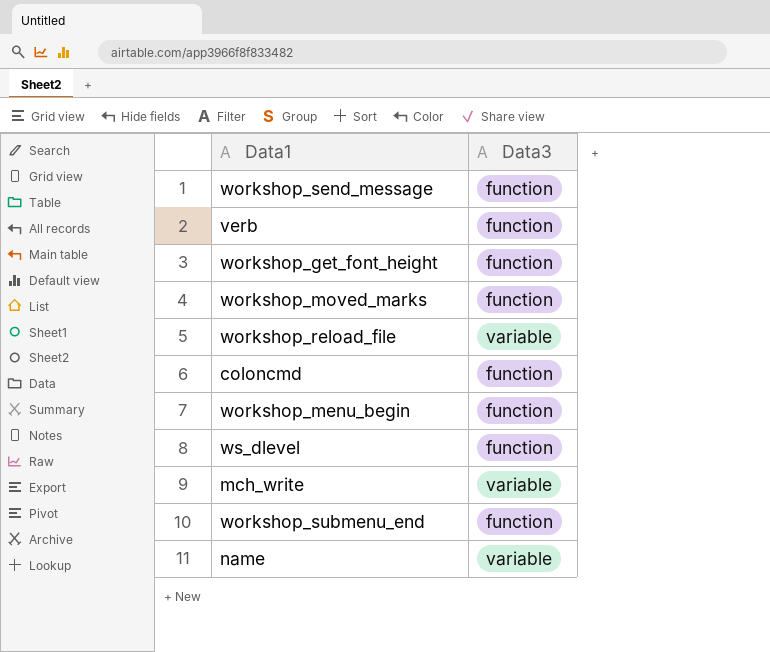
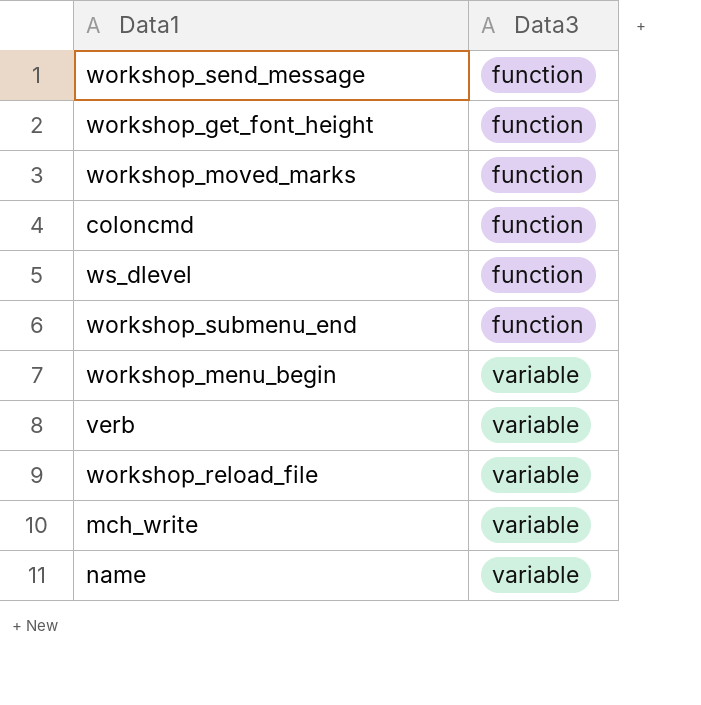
row order: none -> Data3 ascending
workshop_menu_begin | Data3: function -> variable
verb | Data3: function -> variable

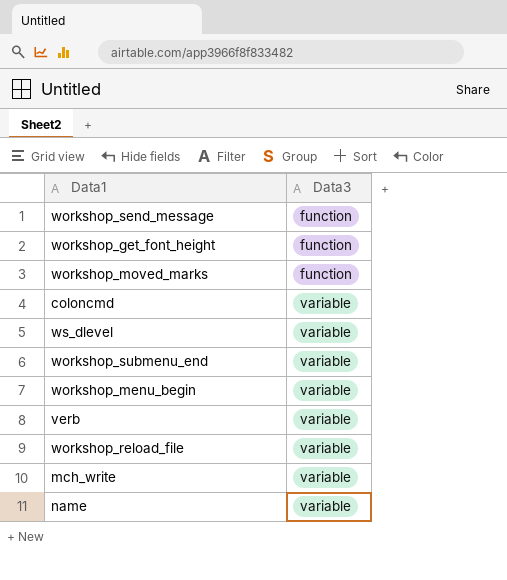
coloncmd | Data3: function -> variable
ws_dlevel | Data3: function -> variable
workshop_submenu_end | Data3: function -> variable

